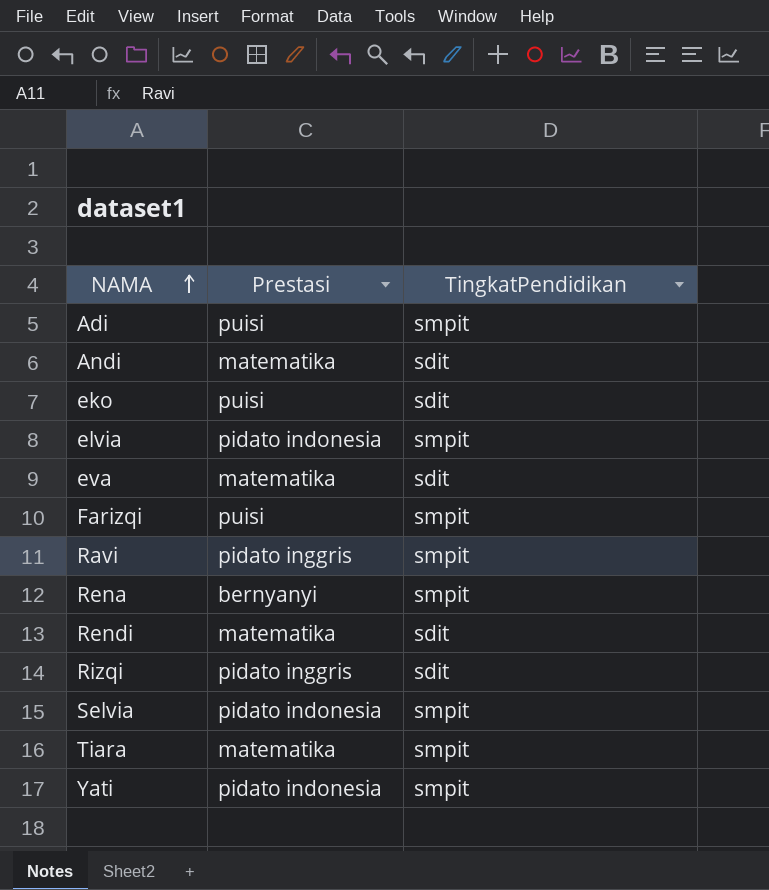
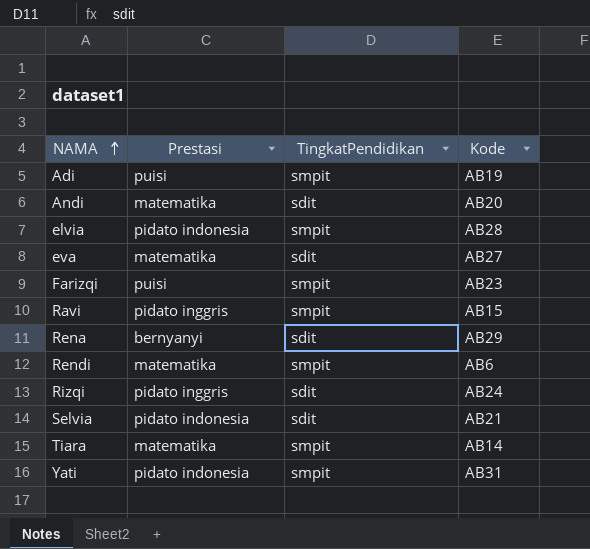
column Kode | position: none -> 4
row eko: puisi | sdit -> none
Rena | TingkatPendidikan: smpit -> sdit
Rendi | TingkatPendidikan: sdit -> smpit
Selvia | TingkatPendidikan: smpit -> sdit

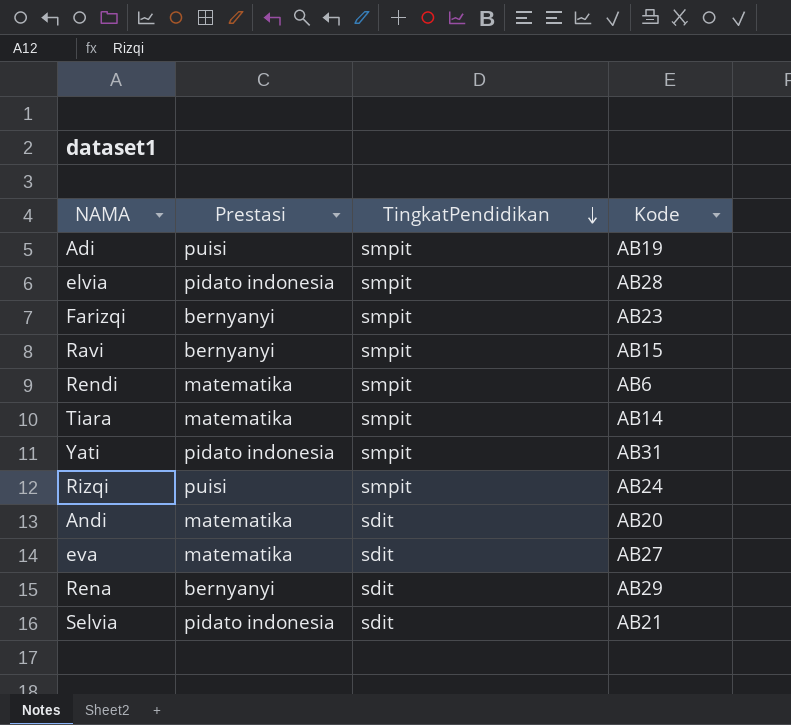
row order: NAMA ascending -> TingkatPendidikan descending
Farizqi | Prestasi: puisi -> bernyanyi
Ravi | Prestasi: pidato inggris -> bernyanyi
Rizqi | Prestasi: pidato inggris -> puisi
Rizqi | TingkatPendidikan: sdit -> smpit

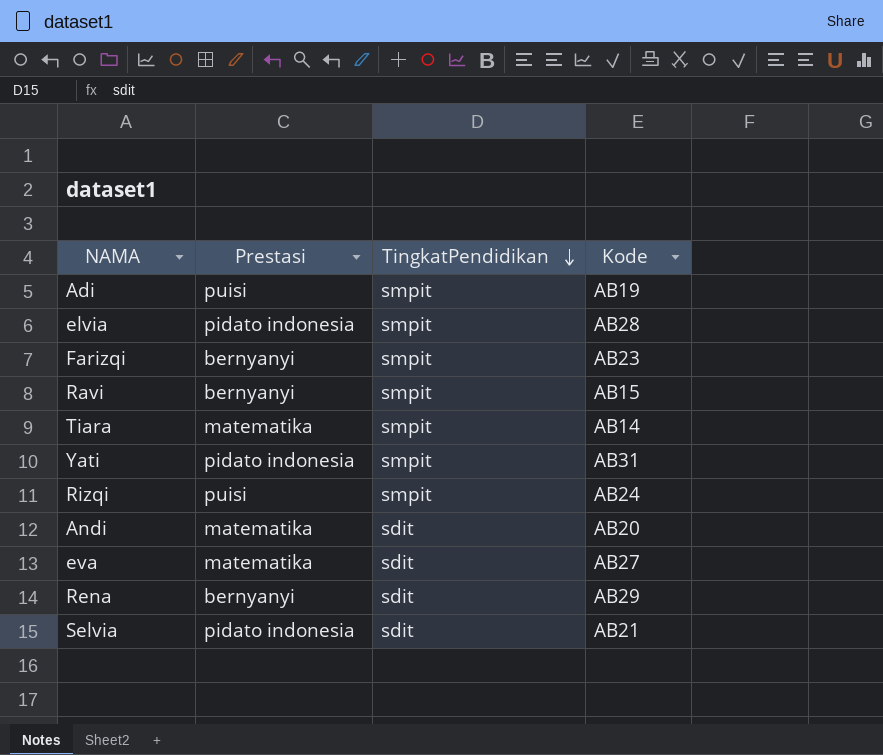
row Rendi: matematika | smpit | AB6 -> none

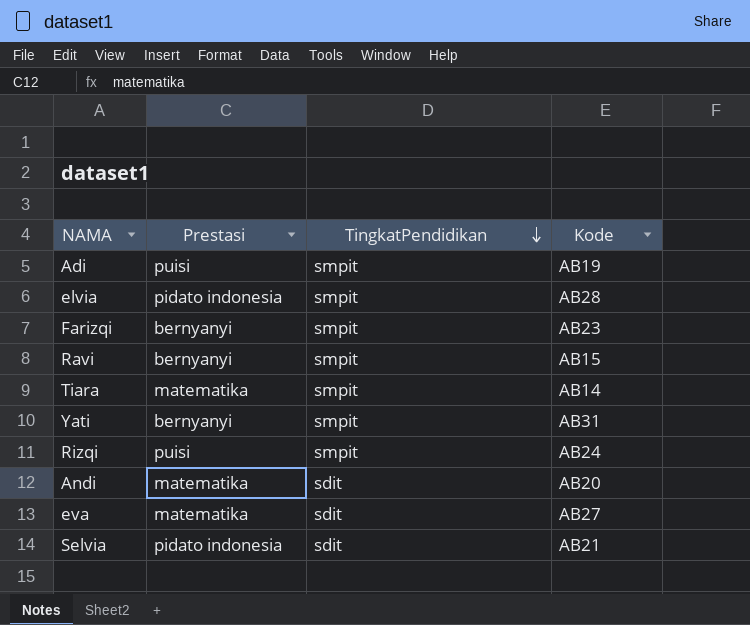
row Rena: bernyanyi | sdit | AB29 -> none
Yati | Prestasi: pidato indonesia -> bernyanyi

